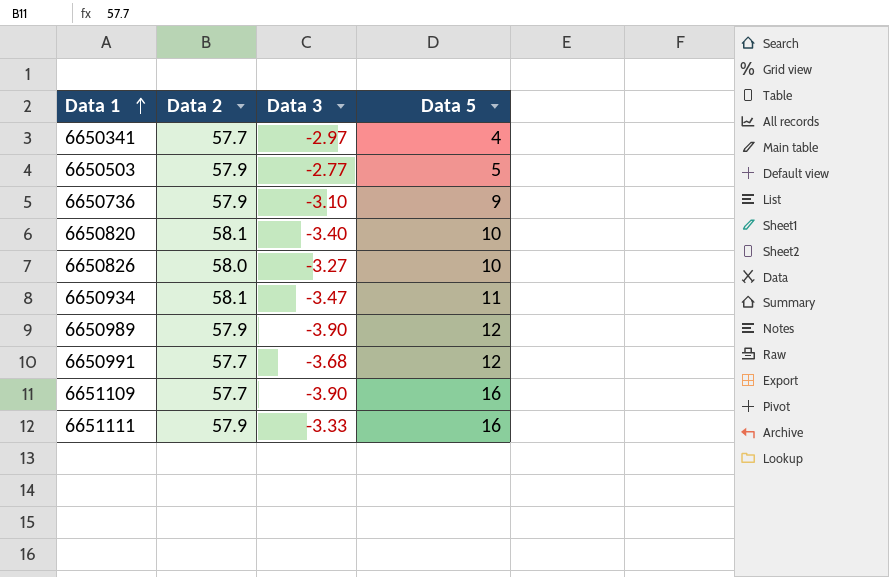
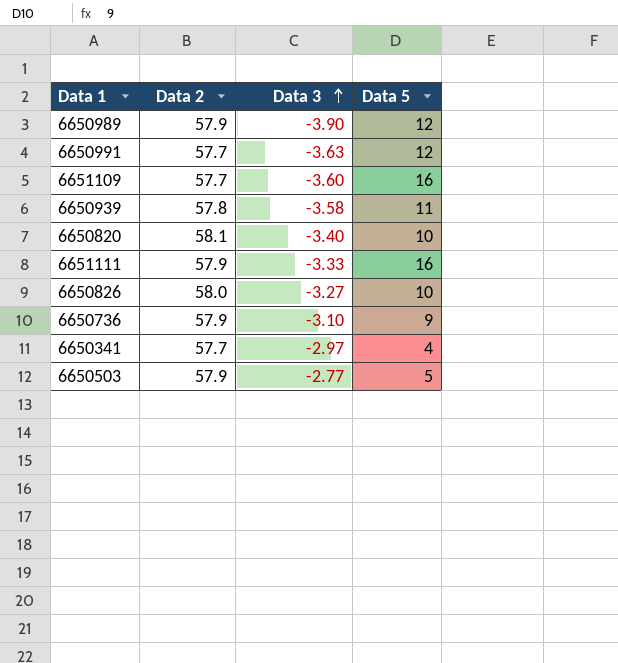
row order: Data 1 ascending -> Data 3 ascending
row 6650934: 58.1 | -3.47 | 11 -> none
6650991 | Data 3: -3.68 -> -3.63
6651109 | Data 3: -3.90 -> -3.60
row 6650939: none -> 57.8 | -3.58 | 11

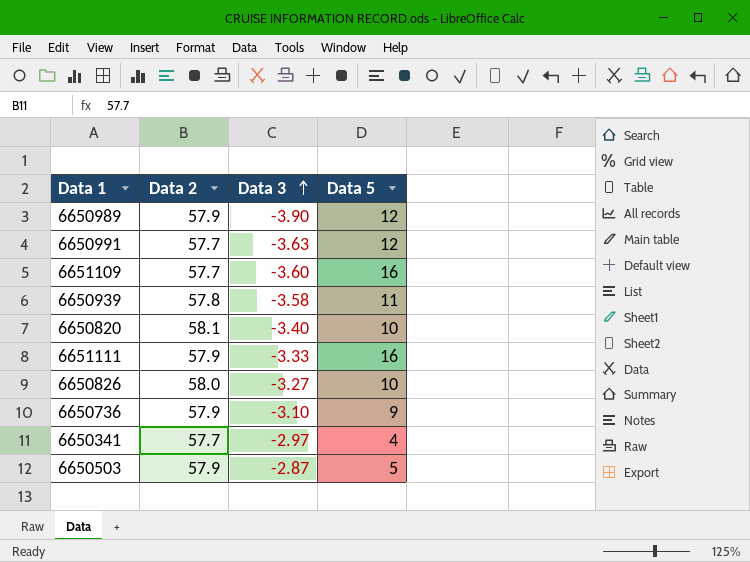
6650503 | Data 3: -2.77 -> -2.87

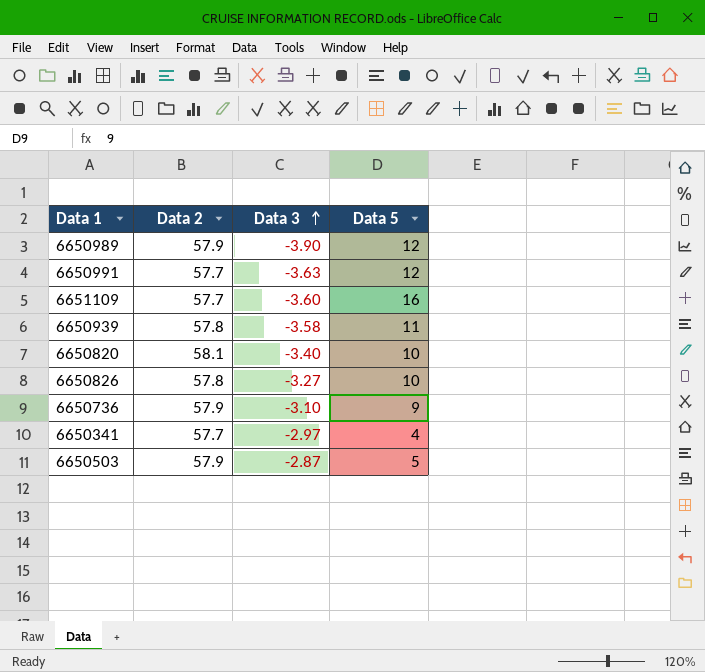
row 6651111: 57.9 | -3.33 | 16 -> none
6650826 | Data 2: 58.0 -> 57.8

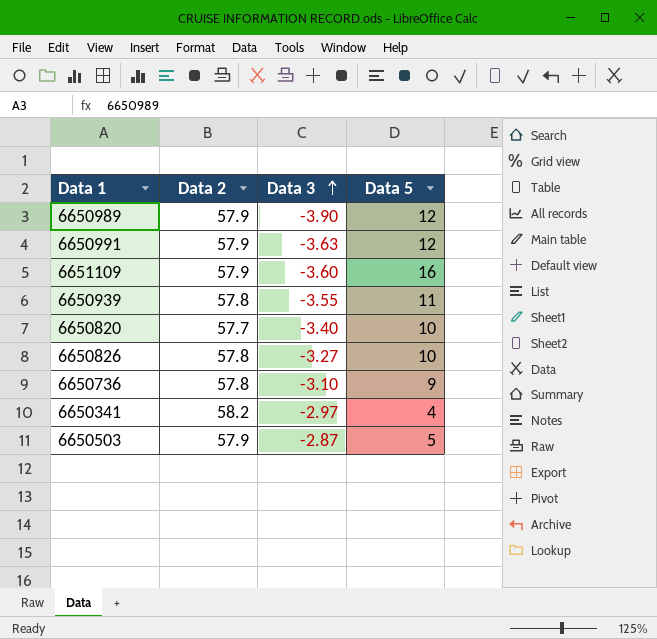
6650991 | Data 2: 57.7 -> 57.9
6651109 | Data 2: 57.7 -> 57.9
6650939 | Data 3: -3.58 -> -3.55
6650820 | Data 2: 58.1 -> 57.7
6650736 | Data 2: 57.9 -> 57.8
6650341 | Data 2: 57.7 -> 58.2

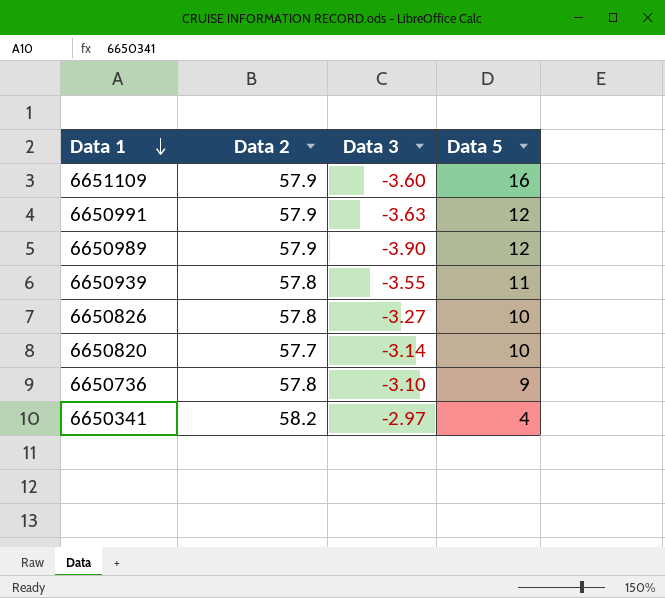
row order: Data 3 ascending -> Data 1 descending
row 6650503: 57.9 | -2.87 | 5 -> none
6650820 | Data 3: -3.40 -> -3.14

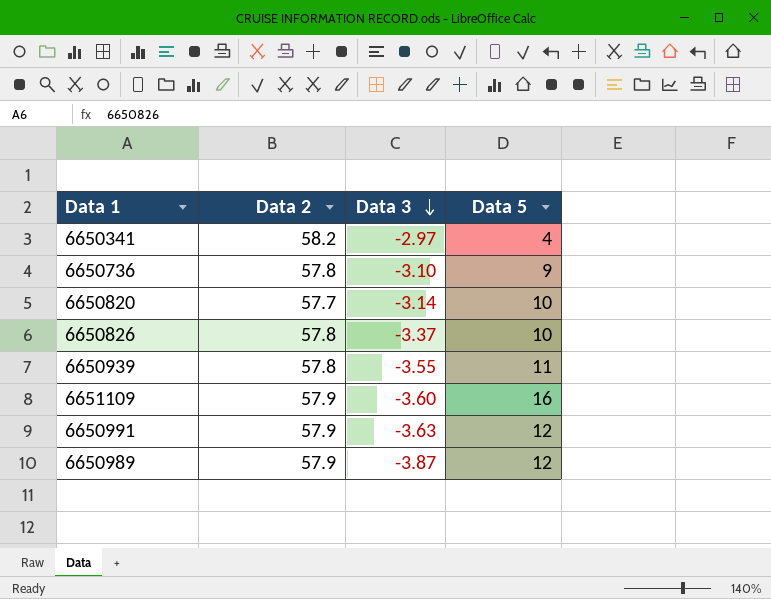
row order: Data 1 descending -> Data 3 descending
6650826 | Data 3: -3.27 -> -3.37
6650989 | Data 3: -3.90 -> -3.87

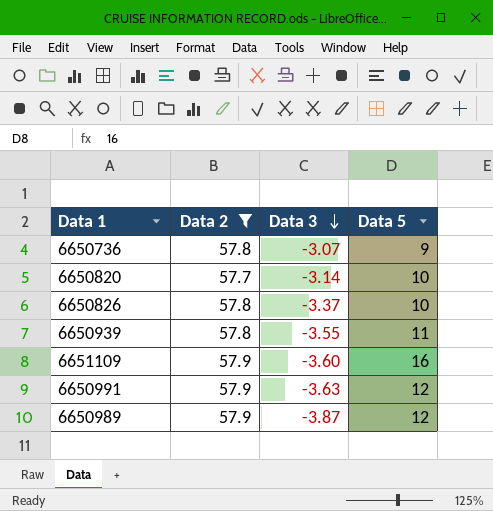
filter: none -> Data 2 != 58.2
6650736 | Data 3: -3.10 -> -3.07

